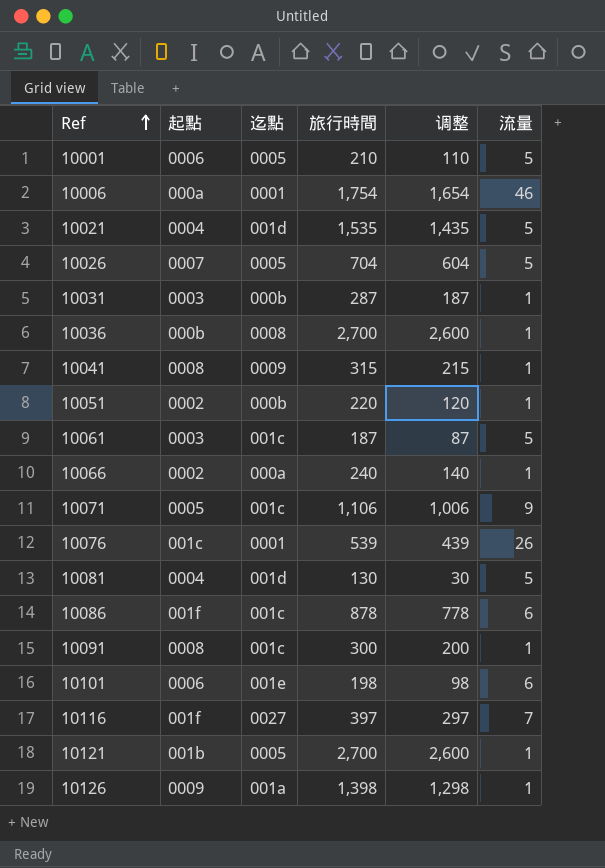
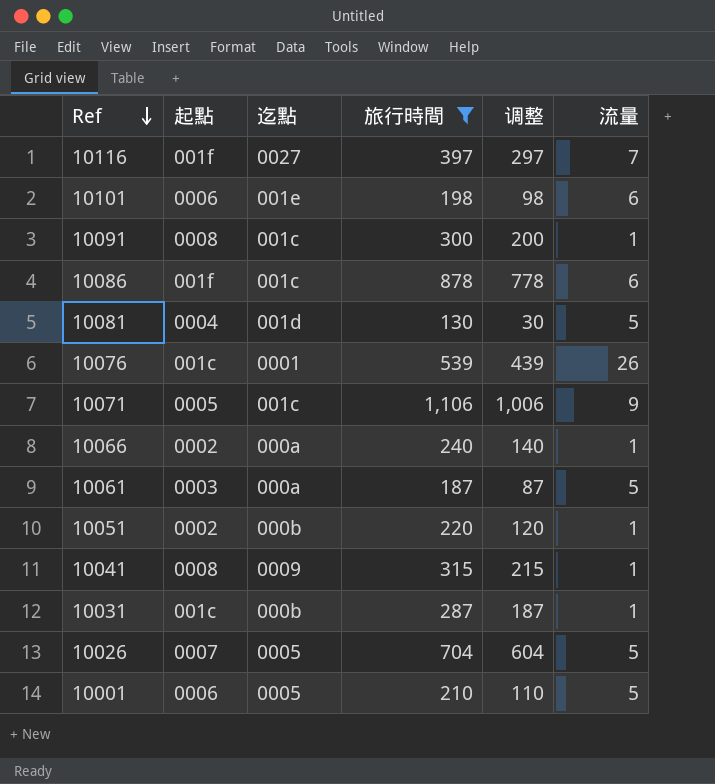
filter: none -> 旅行時間 <= 1,106
row order: Ref ascending -> Ref descending
10061 | 迄點: 001c -> 000a
10031 | 起點: 0003 -> 001c

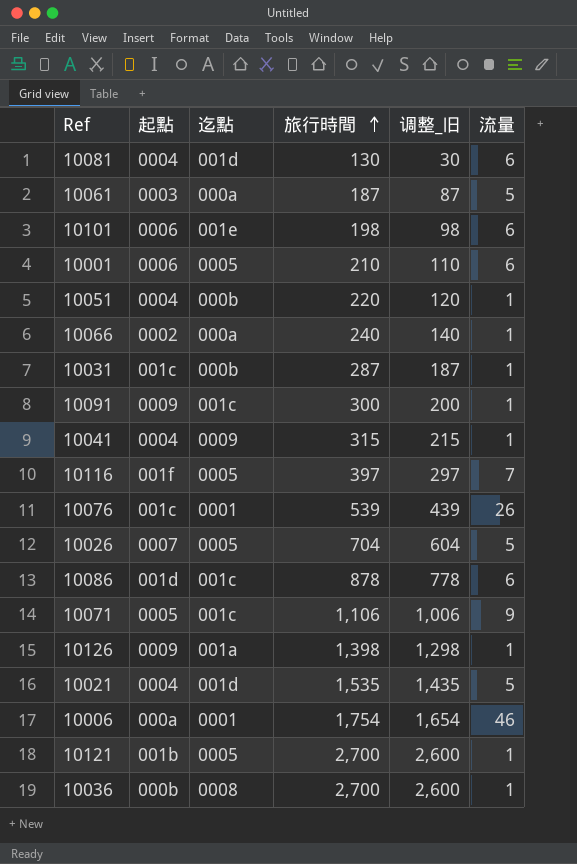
filter: 旅行時間 <= 1,106 -> none
row order: Ref descending -> 旅行時間 ascending
column name: 调整 -> 调整_旧
10081 | 流量: 5 -> 6
10001 | 流量: 5 -> 6
10051 | 起點: 0002 -> 0004
10091 | 起點: 0008 -> 0009
10041 | 起點: 0008 -> 0004
10116 | 迄點: 0027 -> 0005
10086 | 起點: 001f -> 001d

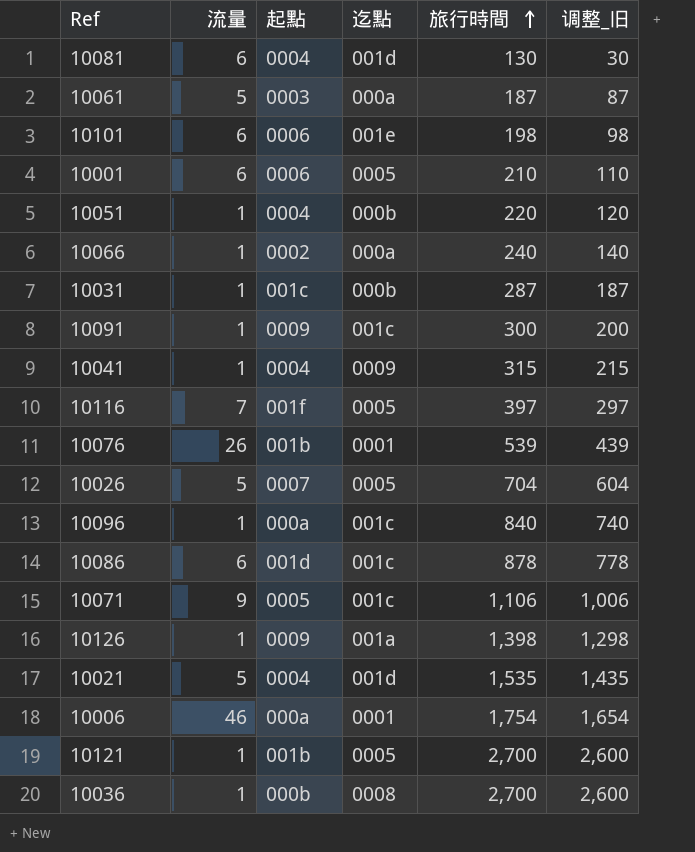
column 流量 | position: 6 -> 2
10076 | 起點: 001c -> 001b
row 10096: none -> 1 | 000a | 001c | 840 | 740

